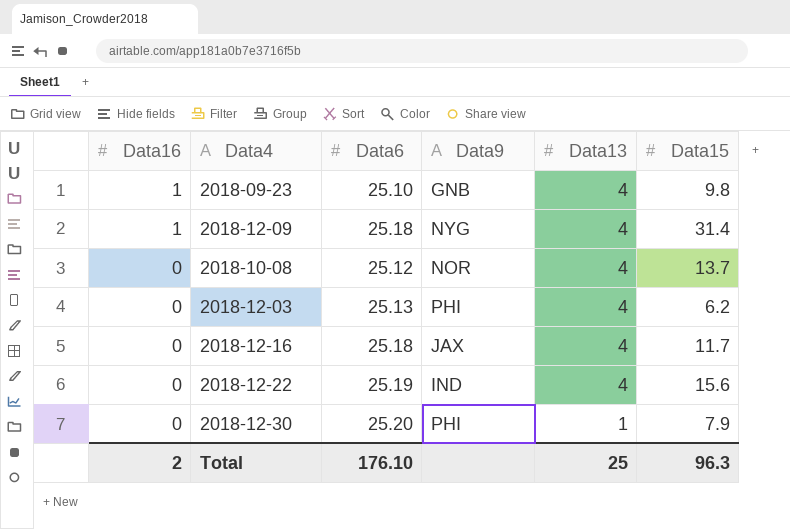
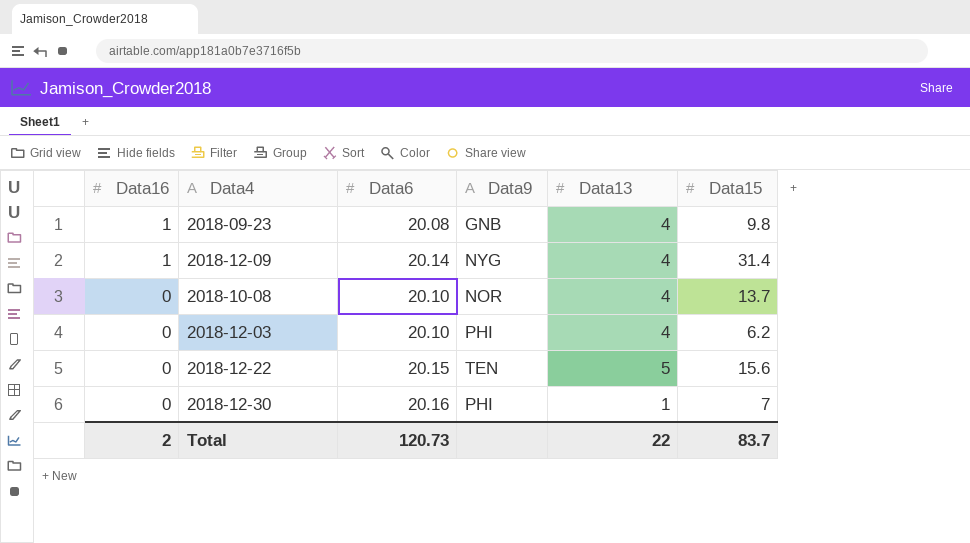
row 2018-12-16: 0 | 25.18 | JAX | 4 | 11.7 -> none
2018-09-23 | Data6: 25.10 -> 20.08
2018-12-09 | Data6: 25.18 -> 20.14
2018-10-08 | Data6: 25.12 -> 20.10
2018-12-03 | Data6: 25.13 -> 20.10
2018-12-22 | Data6: 25.19 -> 20.15
2018-12-22 | Data9: IND -> TEN
2018-12-22 | Data13: 4 -> 5
2018-12-30 | Data6: 25.20 -> 20.16
2018-12-30 | Data15: 7.9 -> 7
Total | Data6: 176.10 -> 120.73
Total | Data13: 25 -> 22
Total | Data15: 96.3 -> 83.7

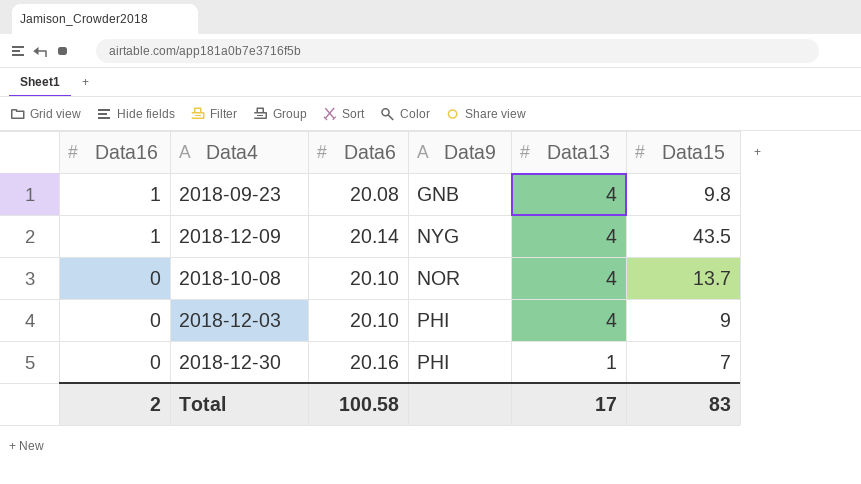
row 2018-12-22: 0 | 20.15 | TEN | 5 | 15.6 -> none
2018-12-09 | Data15: 31.4 -> 43.5
2018-12-03 | Data15: 6.2 -> 9
Total | Data6: 120.73 -> 100.58
Total | Data13: 22 -> 17
Total | Data15: 83.7 -> 83

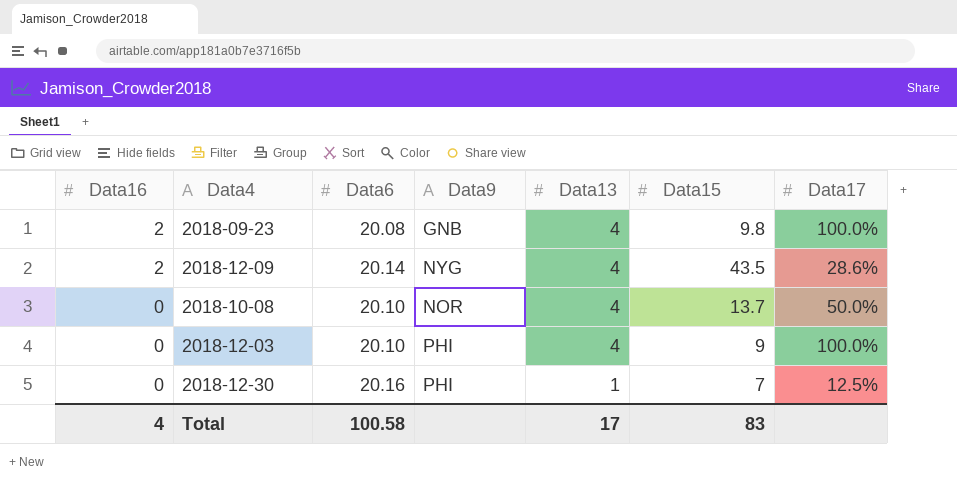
column Data17 | position: none -> 7
2018-09-23 | Data16: 1 -> 2
2018-12-09 | Data16: 1 -> 2
Total | Data16: 2 -> 4

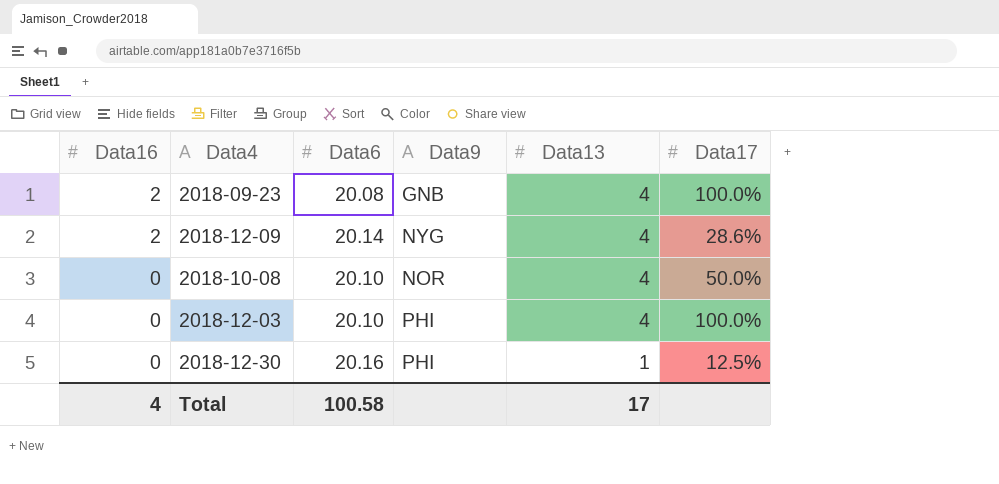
column Data15 | position: 6 -> none

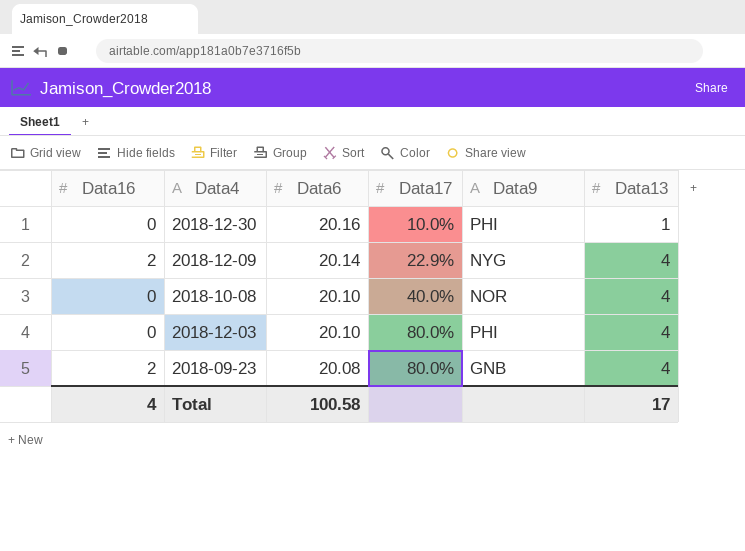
row order: Data16 descending -> Data6 descending
column Data17 | position: 6 -> 4
2018-12-30 | Data17: 12.5% -> 10.0%
2018-12-09 | Data17: 28.6% -> 22.9%
2018-10-08 | Data17: 50.0% -> 40.0%
2018-12-03 | Data17: 100.0% -> 80.0%
2018-09-23 | Data17: 100.0% -> 80.0%

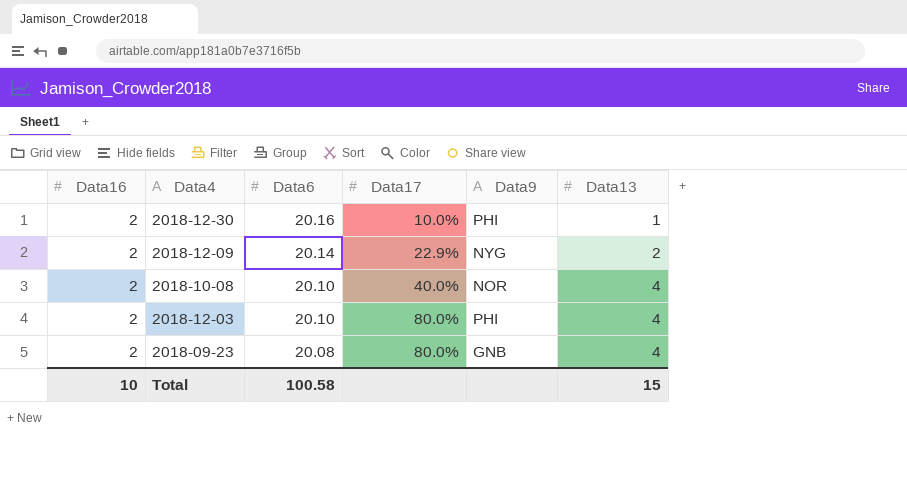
2018-12-30 | Data16: 0 -> 2
2018-12-09 | Data13: 4 -> 2
2018-10-08 | Data16: 0 -> 2
2018-12-03 | Data16: 0 -> 2
Total | Data16: 4 -> 10
Total | Data13: 17 -> 15

